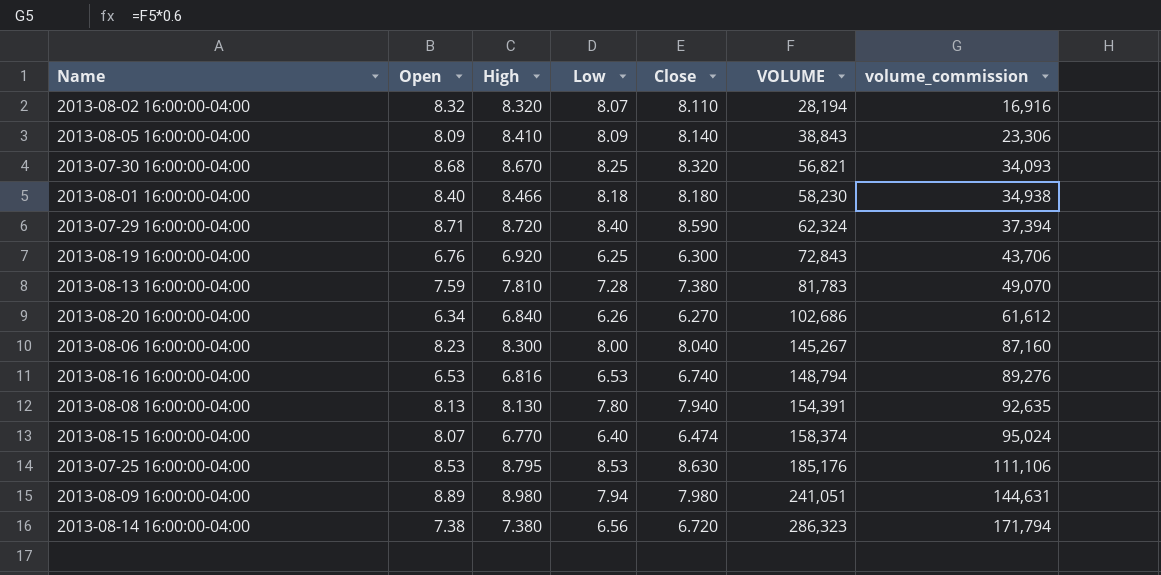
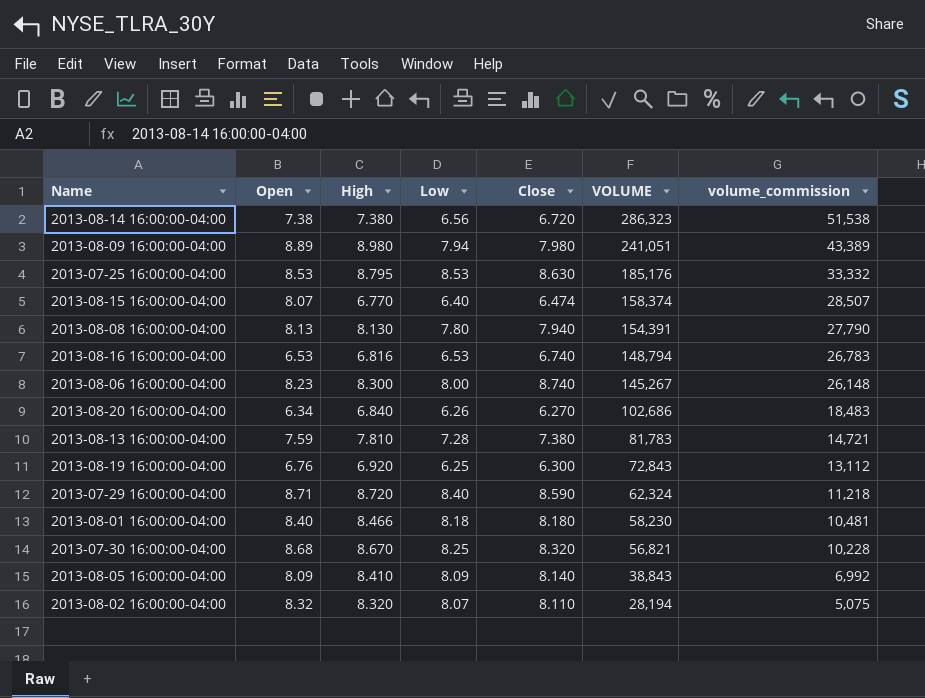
row order: VOLUME ascending -> VOLUME descending
column volume_commission | formula: [VOLUME] * 0.6 -> [VOLUME] * 0.18
2013-08-06 16:00:00-04:00 | Close: 8.040 -> 8.740

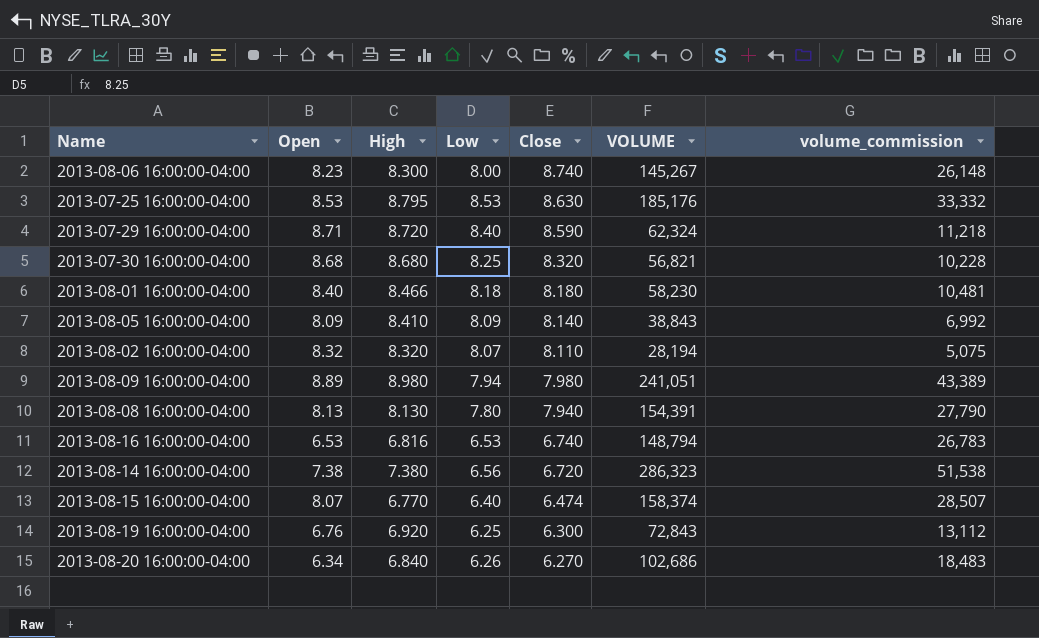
row order: VOLUME descending -> Close descending
row 2013-08-13 16:00:00-04:00: 7.59 | 7.810 | 7.28 | 7.380 | 81,783 | 14,721 -> none
2013-07-30 16:00:00-04:00 | High: 8.670 -> 8.680

